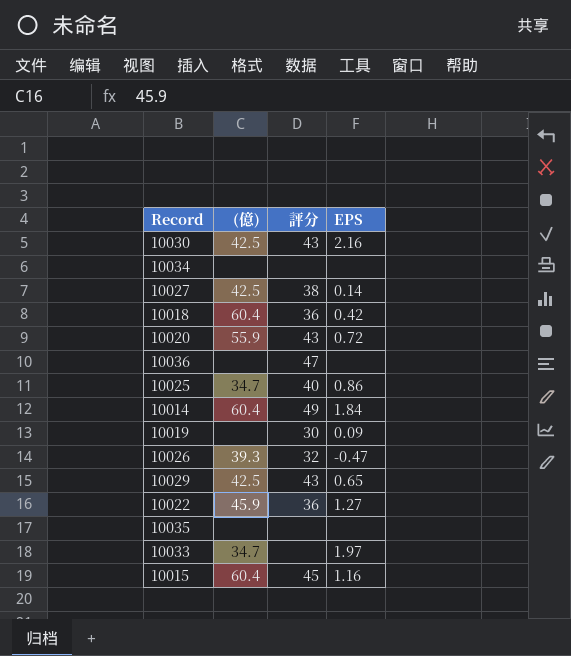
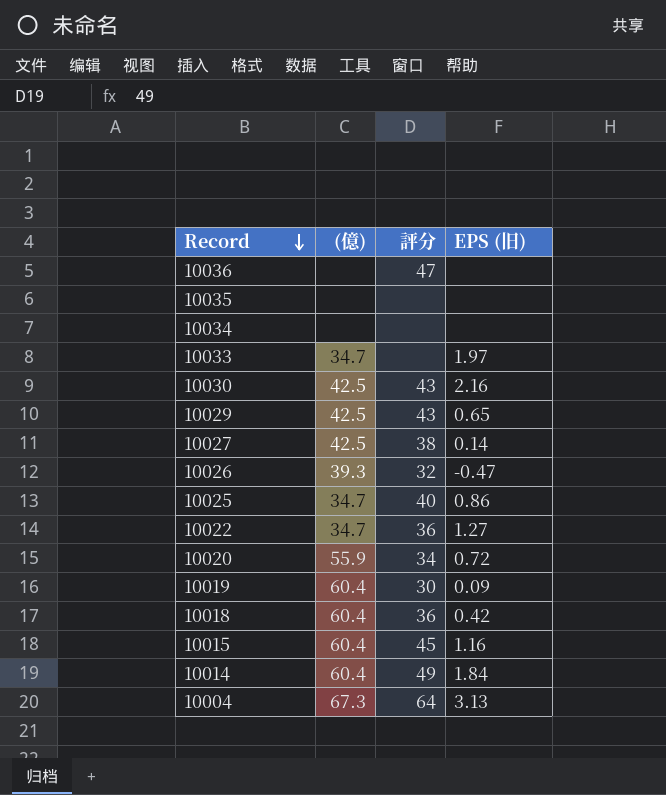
row order: none -> Record descending
column name: EPS -> EPS (旧)
10022 | (億): 45.9 -> 34.7
10020 | 評分: 43 -> 34
10019 | (億): none -> 60.4
row 10004: none -> 67.3 | 64 | 3.13

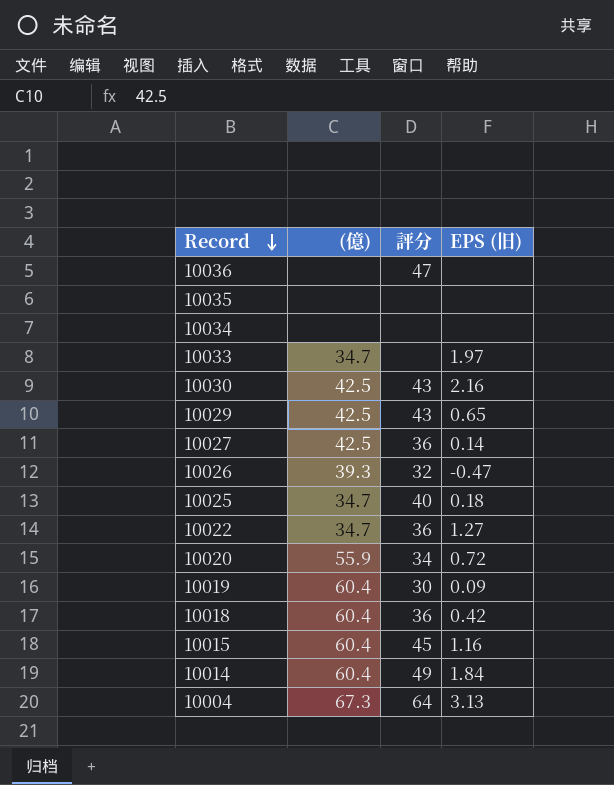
10027 | 評分: 38 -> 36
10025 | EPS (旧): 0.86 -> 0.18

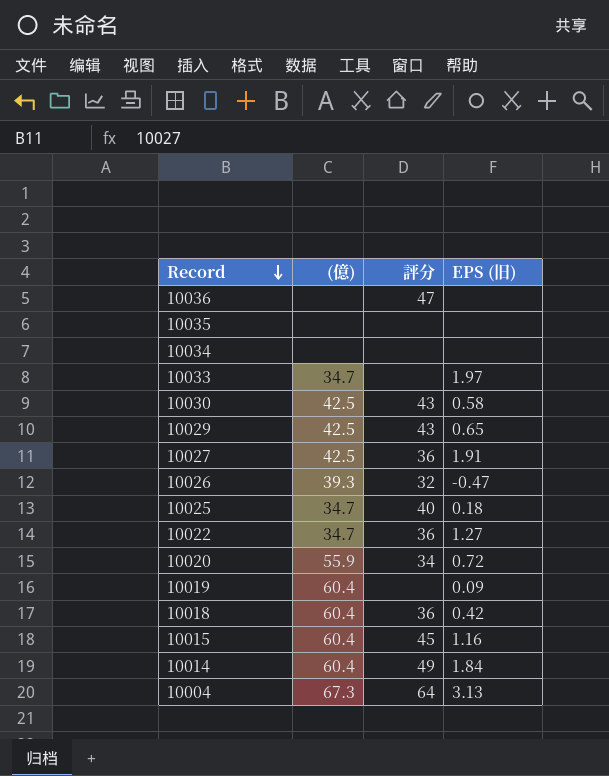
10030 | EPS (旧): 2.16 -> 0.58
10027 | EPS (旧): 0.14 -> 1.91
10019 | 評分: 30 -> none

